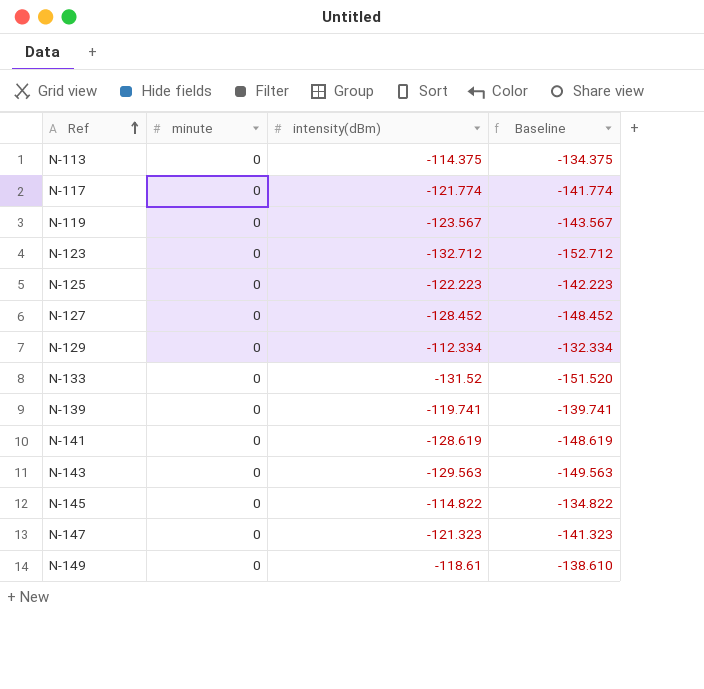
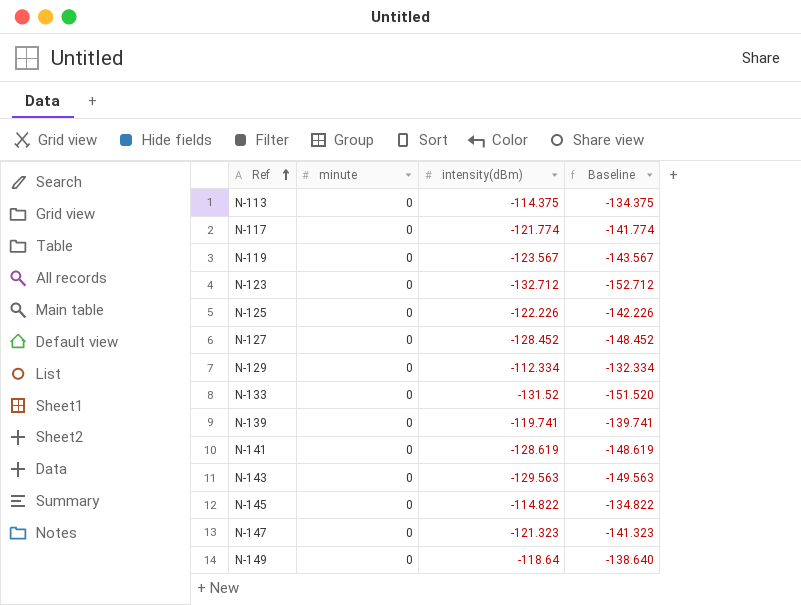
N-125 | intensity(dBm): -122.223 -> -122.226
N-125 | Baseline: -142.223 -> -142.226
N-149 | intensity(dBm): -118.61 -> -118.64
N-149 | Baseline: -138.610 -> -138.640

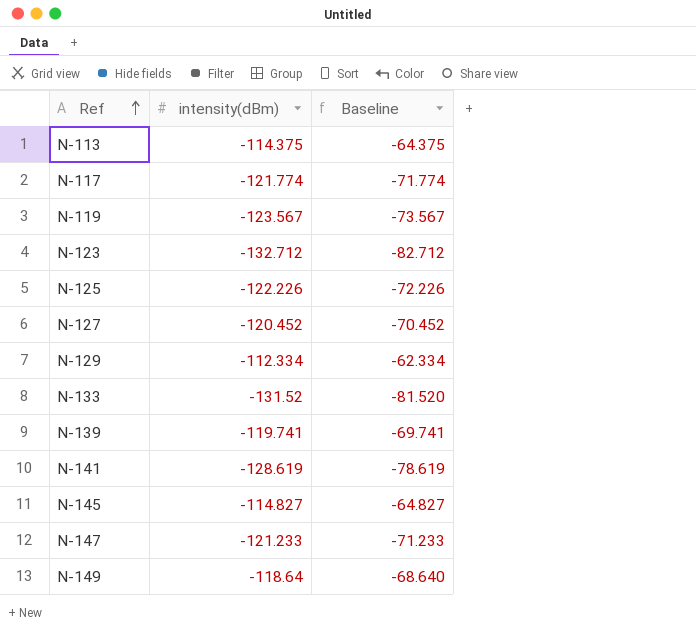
column minute | position: 2 -> none
column Baseline | formula: [intensity(dBm)] - 20 -> [intensity(dBm)] + 50
row N-143: 0 | -129.563 | -149.563 -> none
N-127 | intensity(dBm): -128.452 -> -120.452
N-145 | intensity(dBm): -114.822 -> -114.827
N-147 | intensity(dBm): -121.323 -> -121.233

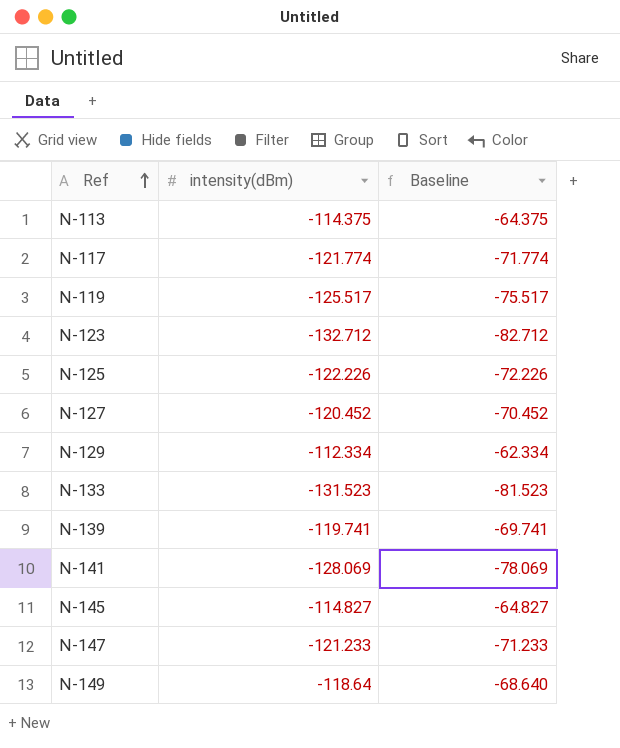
N-119 | intensity(dBm): -123.567 -> -125.517
N-119 | Baseline: -73.567 -> -75.517
N-133 | intensity(dBm): -131.52 -> -131.523
N-133 | Baseline: -81.520 -> -81.523
N-141 | intensity(dBm): -128.619 -> -128.069
N-141 | Baseline: -78.619 -> -78.069

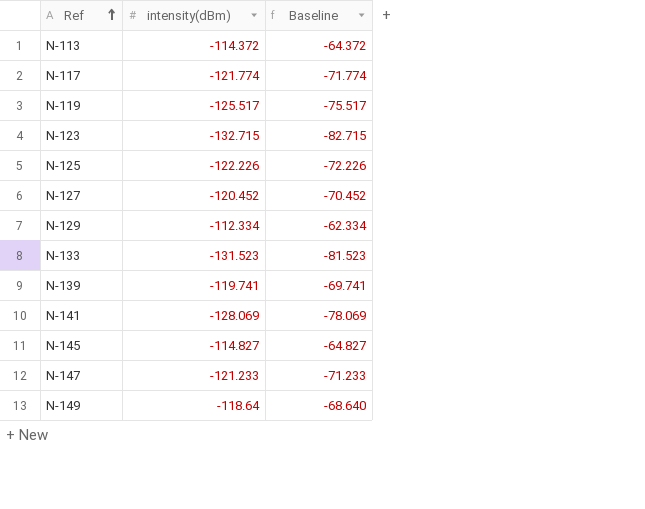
N-113 | intensity(dBm): -114.375 -> -114.372
N-113 | Baseline: -64.375 -> -64.372
N-123 | intensity(dBm): -132.712 -> -132.715
N-123 | Baseline: -82.712 -> -82.715

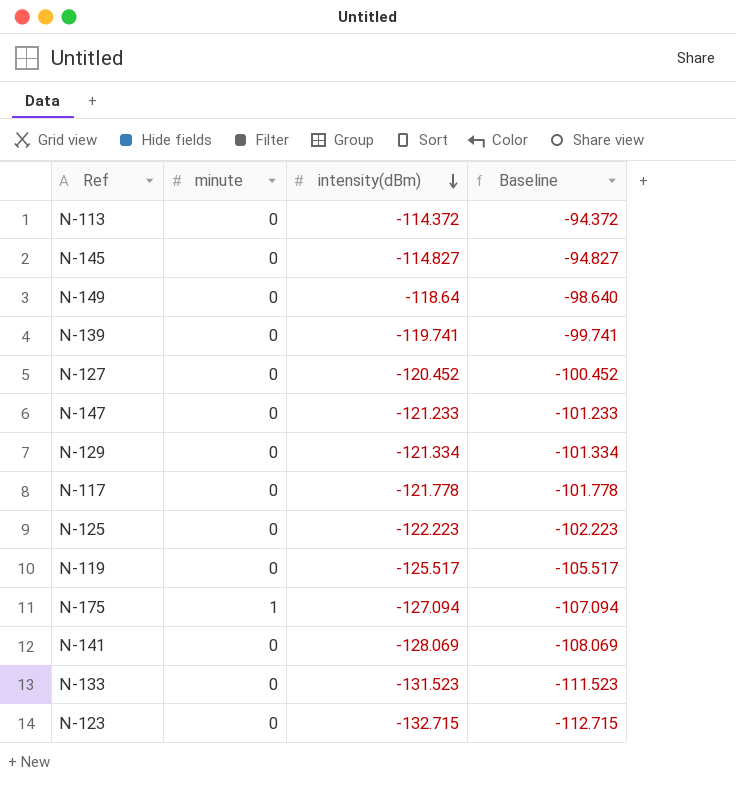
row order: Ref ascending -> intensity(dBm) descending
column minute | position: none -> 2
column Baseline | formula: [intensity(dBm)] + 50 -> [intensity(dBm)] + 20
N-129 | intensity(dBm): -112.334 -> -121.334
N-117 | intensity(dBm): -121.774 -> -121.778
N-125 | intensity(dBm): -122.226 -> -122.223
row N-175: none -> 1 | -127.094 | -107.094

